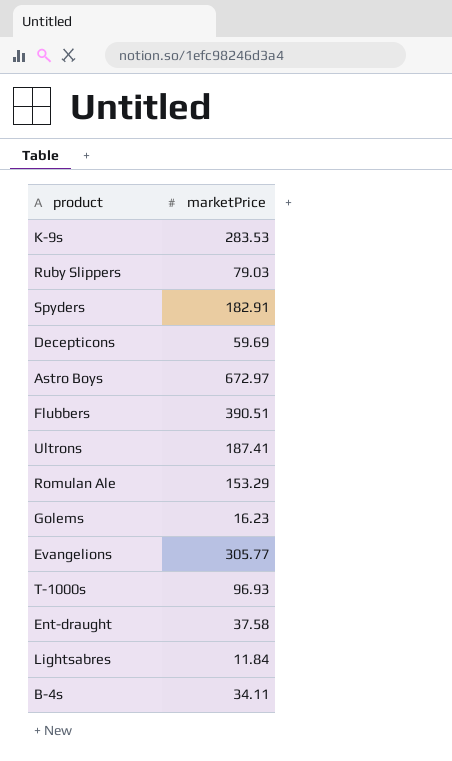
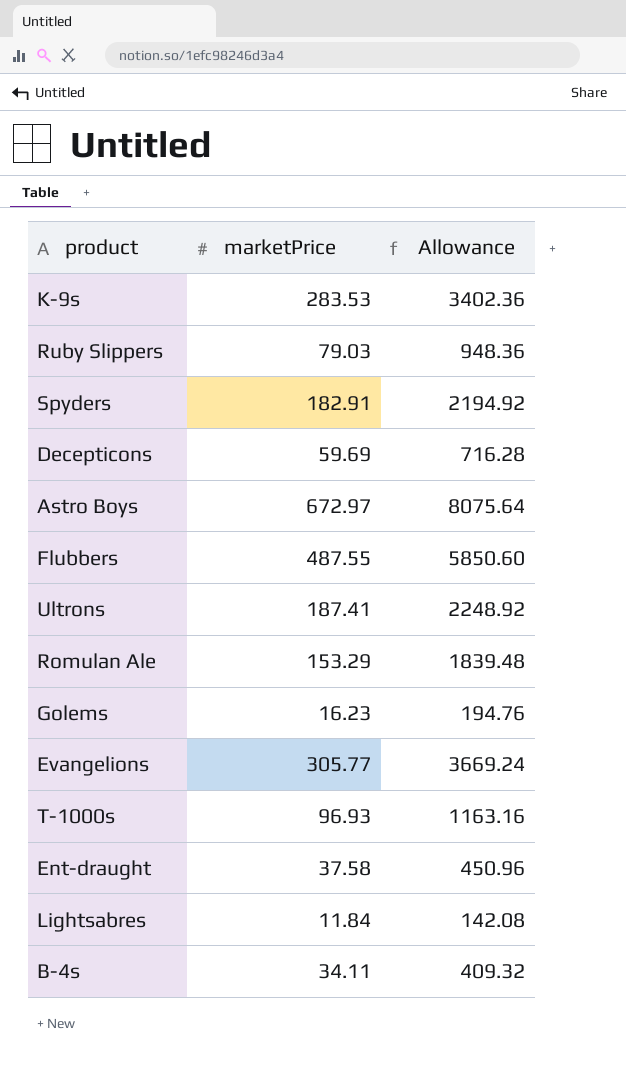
column Allowance | formula: none -> [marketPrice] * 12
Flubbers | marketPrice: 390.51 -> 487.55

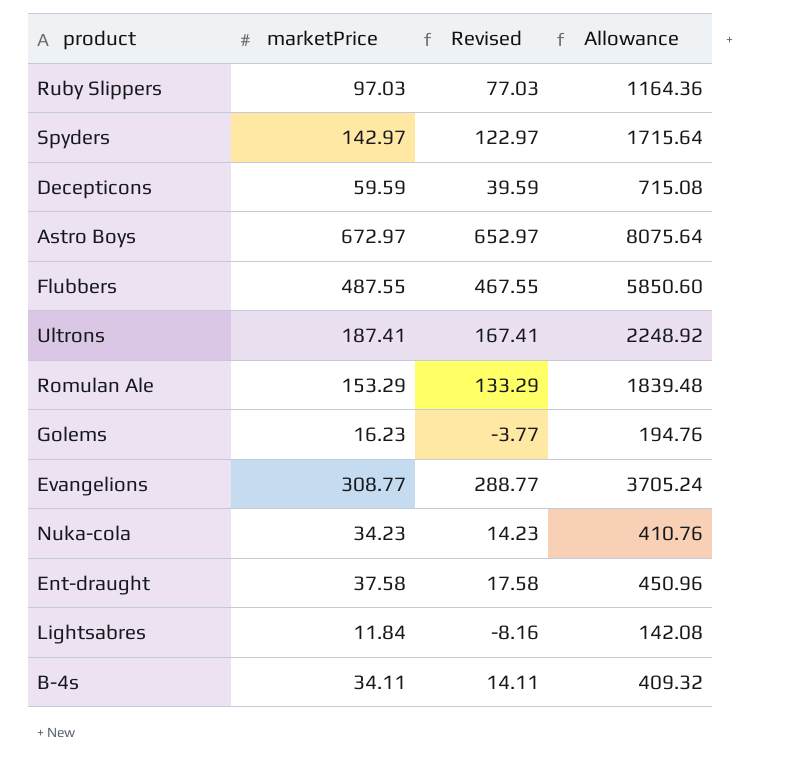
column Revised | formula: none -> [marketPrice] - 20
row K-9s: 283.53 | 3402.36 -> none
row T-1000s: 96.93 | 1163.16 -> none
Ruby Slippers | marketPrice: 79.03 -> 97.03
Ruby Slippers | Allowance: 948.36 -> 1164.36
Spyders | marketPrice: 182.91 -> 142.97
Spyders | Allowance: 2194.92 -> 1715.64
Decepticons | marketPrice: 59.69 -> 59.59
Decepticons | Allowance: 716.28 -> 715.08
Evangelions | marketPrice: 305.77 -> 308.77
Evangelions | Allowance: 3669.24 -> 3705.24
row Nuka-cola: none -> 34.23 | 14.23 | 410.76

